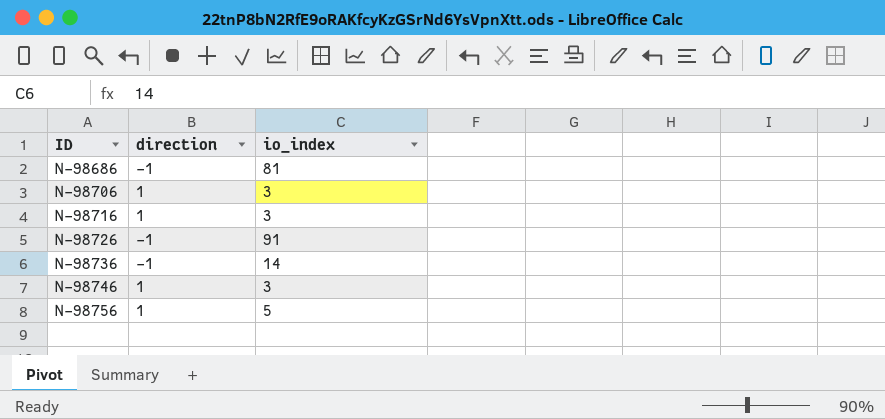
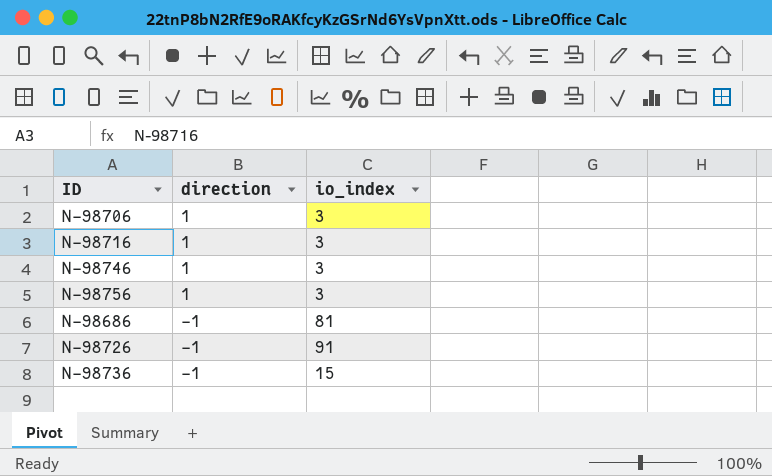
row order: ID ascending -> direction descending
N-98756 | io_index: 5 -> 3
N-98736 | io_index: 14 -> 15

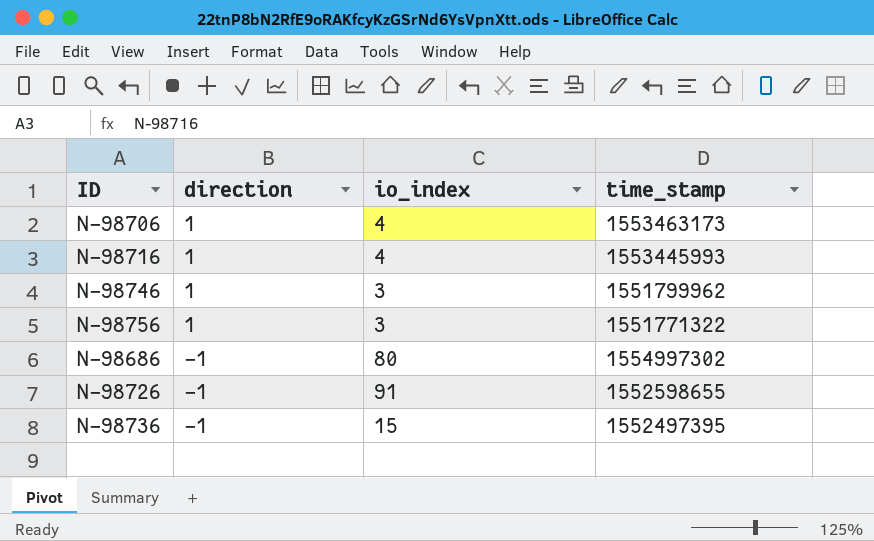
column time_stamp | position: none -> 4
N-98706 | io_index: 3 -> 4
N-98716 | io_index: 3 -> 4
N-98686 | io_index: 81 -> 80

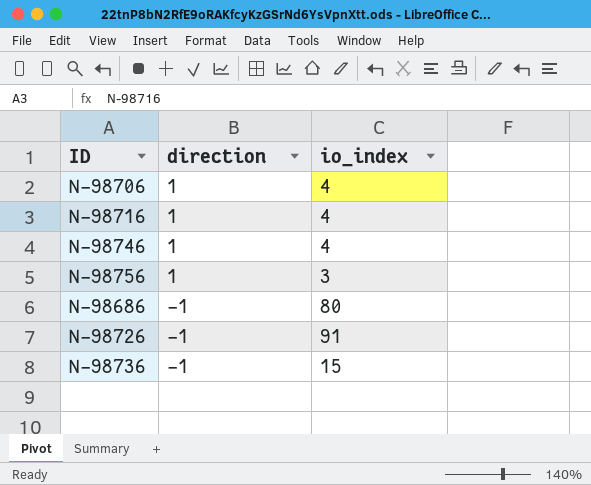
column time_stamp | position: 4 -> none
N-98746 | io_index: 3 -> 4

